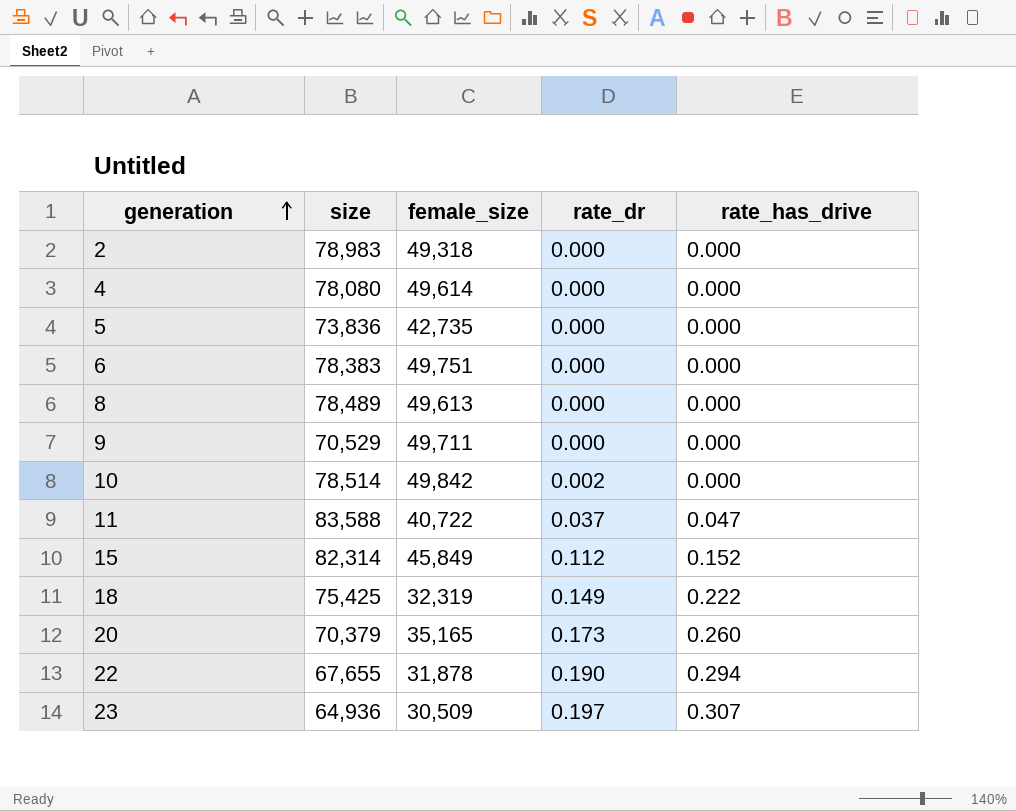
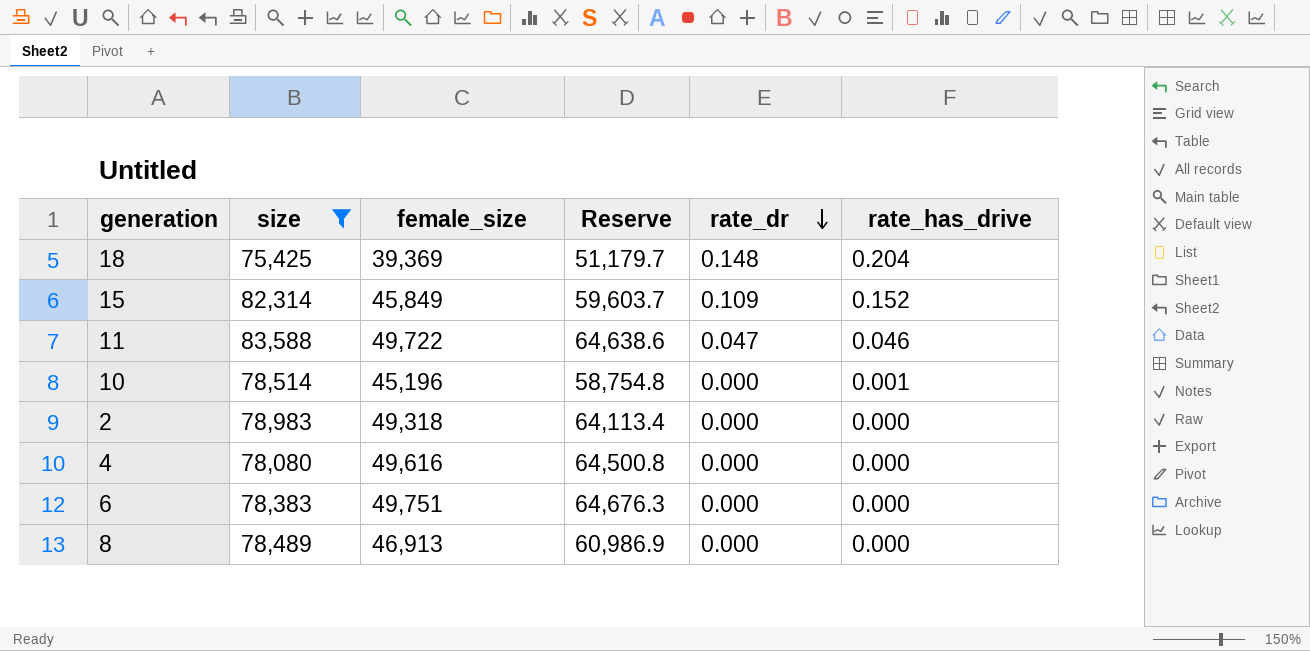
filter: none -> size >= 75,425
row order: generation ascending -> rate_dr descending
column Reserve | formula: none -> [female_size] * 1.3
18 | female_size: 32,319 -> 39,369
18 | rate_dr: 0.149 -> 0.148
18 | rate_has_drive: 0.222 -> 0.204
15 | rate_dr: 0.112 -> 0.109
11 | female_size: 40,722 -> 49,722
11 | rate_dr: 0.037 -> 0.047
11 | rate_has_drive: 0.047 -> 0.046
10 | female_size: 49,842 -> 45,196
10 | rate_dr: 0.002 -> 0.000
10 | rate_has_drive: 0.000 -> 0.001
4 | female_size: 49,614 -> 49,616
8 | female_size: 49,613 -> 46,913

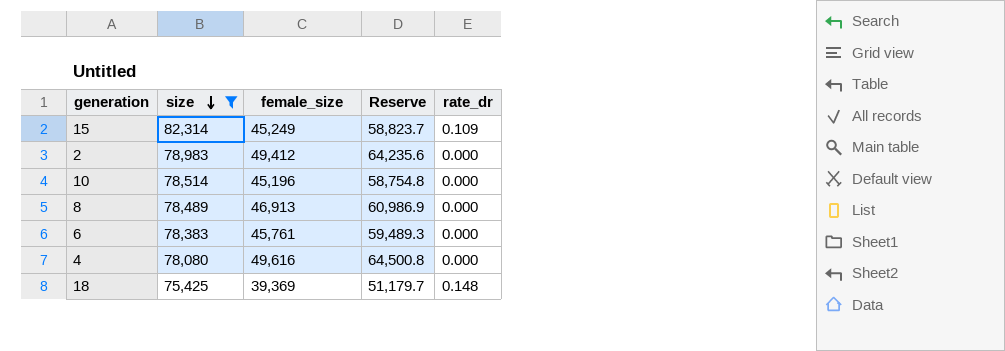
row order: rate_dr descending -> size descending
column rate_has_drive | position: 6 -> none
row 11: 83,588 | 49,722 | 64,638.6 | 0.047 | 0.046 -> none
15 | female_size: 45,849 -> 45,249
15 | Reserve: 59,603.7 -> 58,823.7
2 | female_size: 49,318 -> 49,412
2 | Reserve: 64,113.4 -> 64,235.6
6 | female_size: 49,751 -> 45,761
6 | Reserve: 64,676.3 -> 59,489.3

